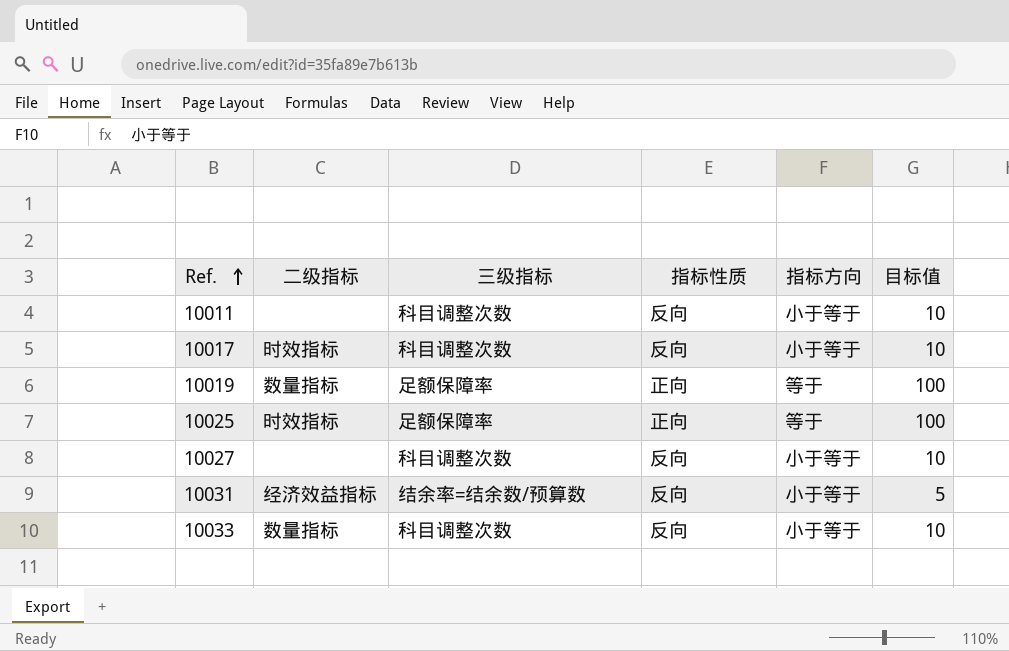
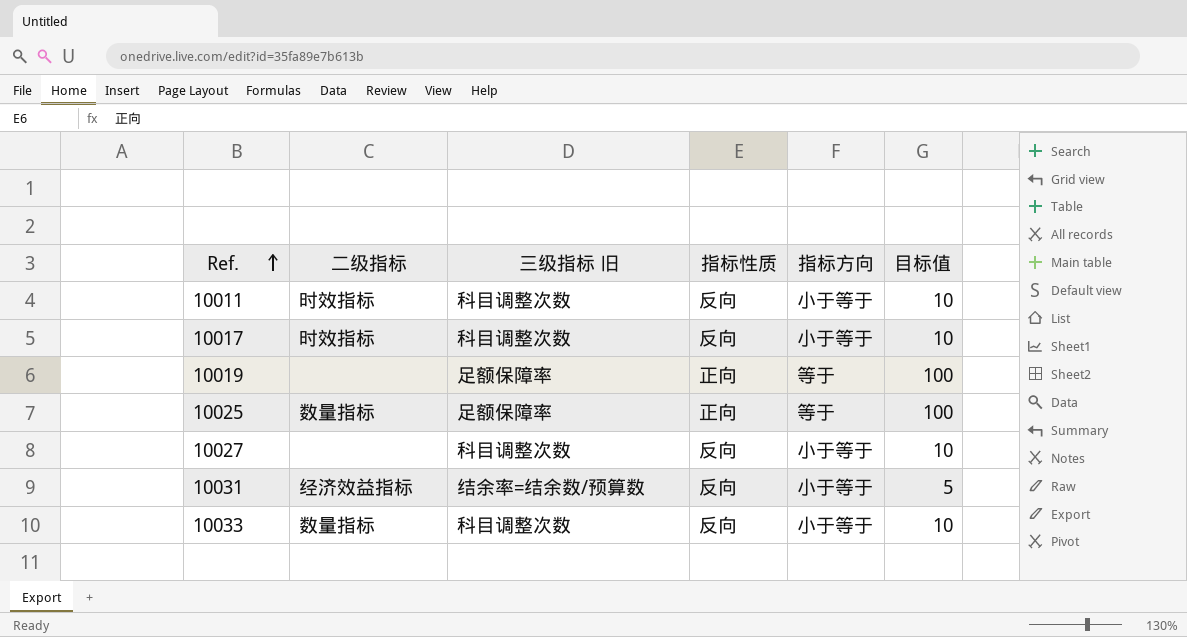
column name: 三级指标 -> 三级指标 旧
10011 | 二级指标: none -> 时效指标
10019 | 二级指标: 数量指标 -> none
10025 | 二级指标: 时效指标 -> 数量指标

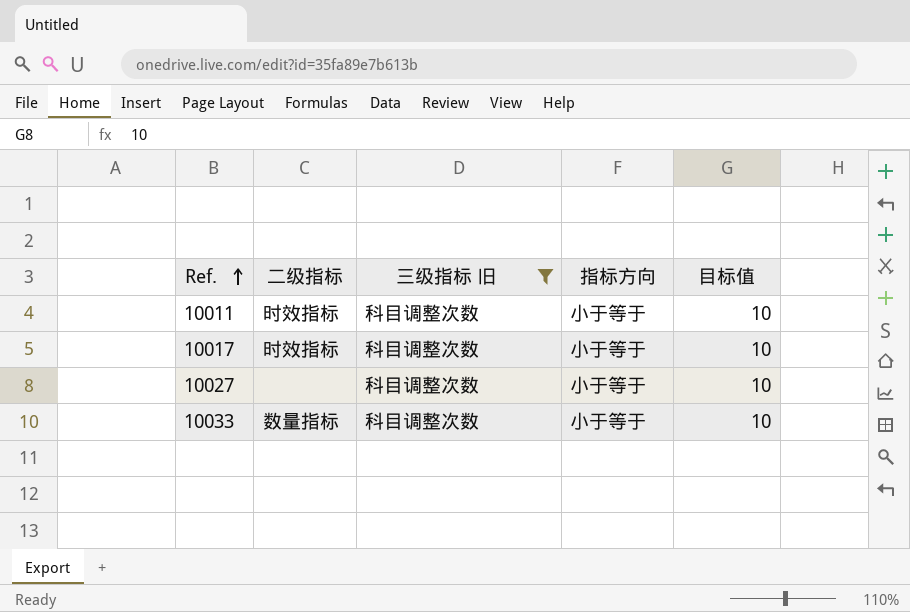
filter: none -> 三级指标 旧 = 科目调整次数
column 指标性质 | position: 4 -> none

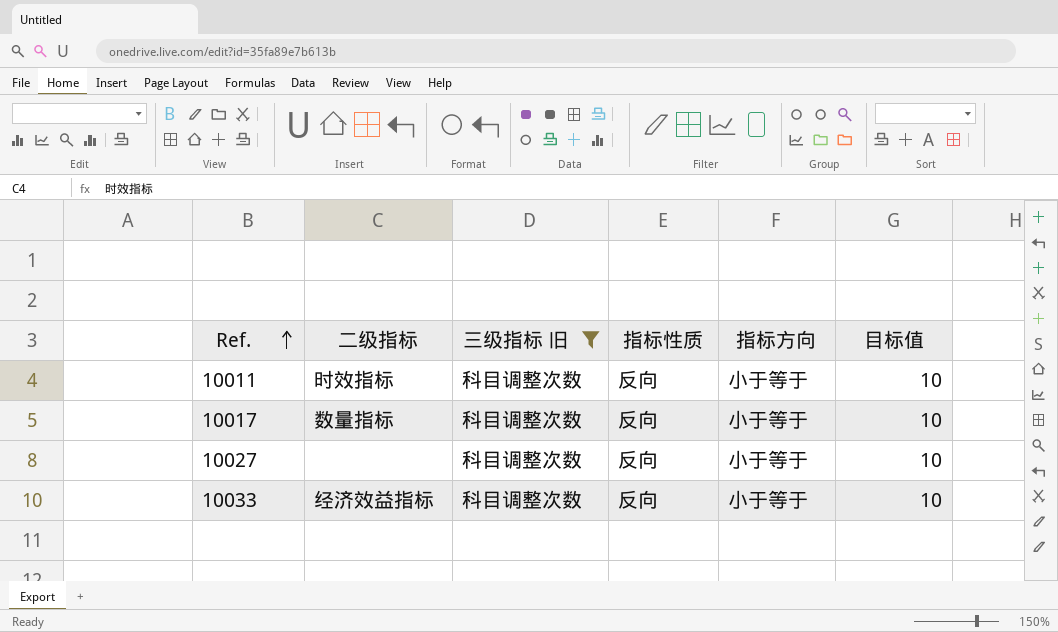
column 指标性质 | position: none -> 4
10017 | 二级指标: 时效指标 -> 数量指标
10033 | 二级指标: 数量指标 -> 经济效益指标

